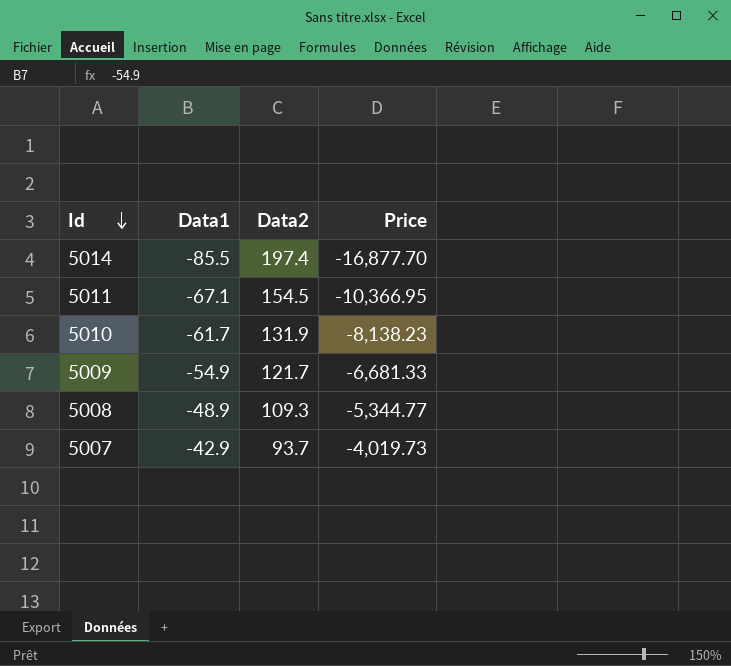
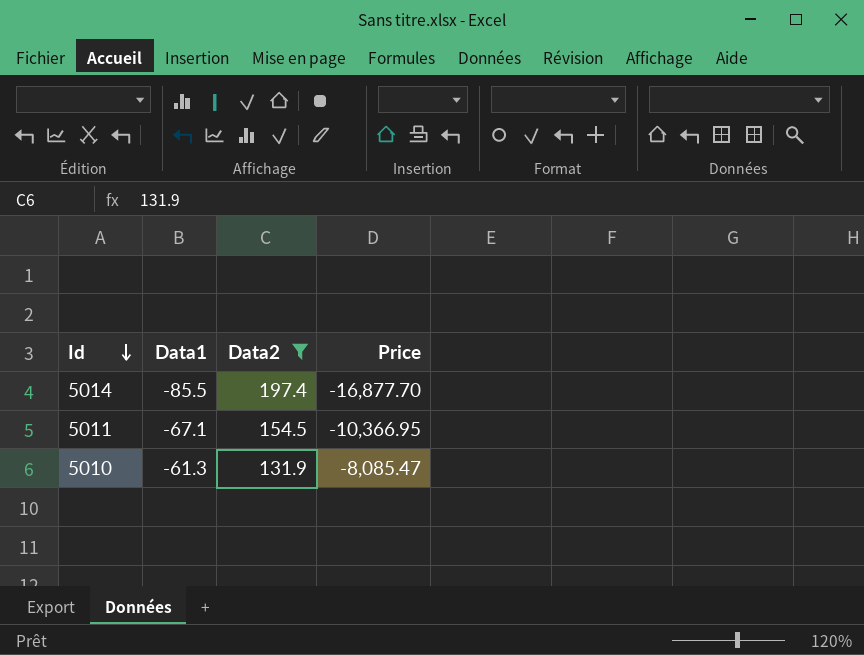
filter: none -> Data2 >= 131.9
5010 | Data1: -61.7 -> -61.3
5010 | Price: -8,138.23 -> -8,085.47

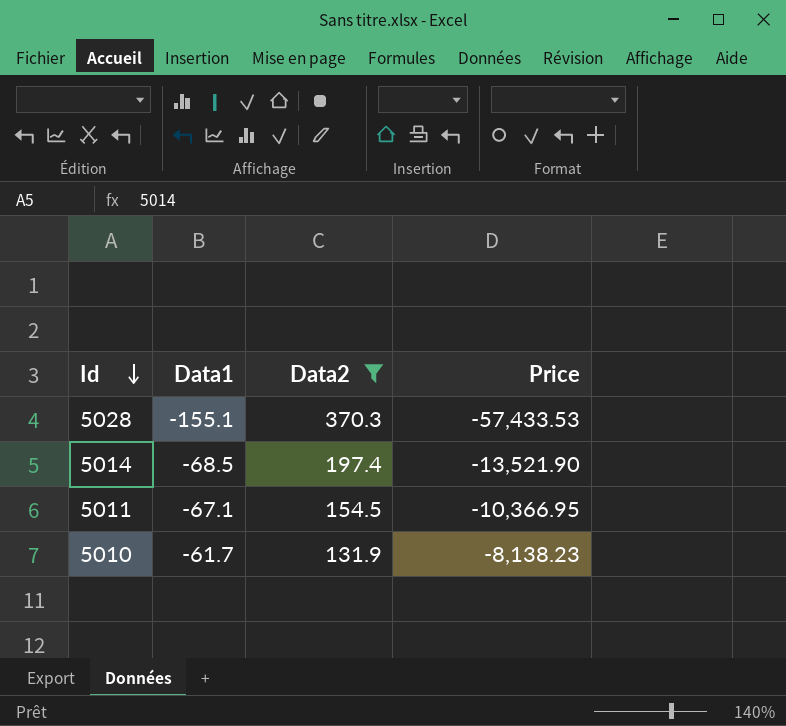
row 5028: none -> -155.1 | 370.3 | -57,433.53
5014 | Data1: -85.5 -> -68.5
5014 | Price: -16,877.70 -> -13,521.90
5010 | Data1: -61.3 -> -61.7
5010 | Price: -8,085.47 -> -8,138.23

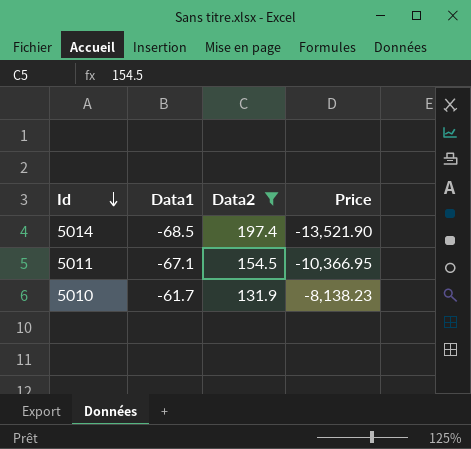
row 5028: -155.1 | 370.3 | -57,433.53 -> none

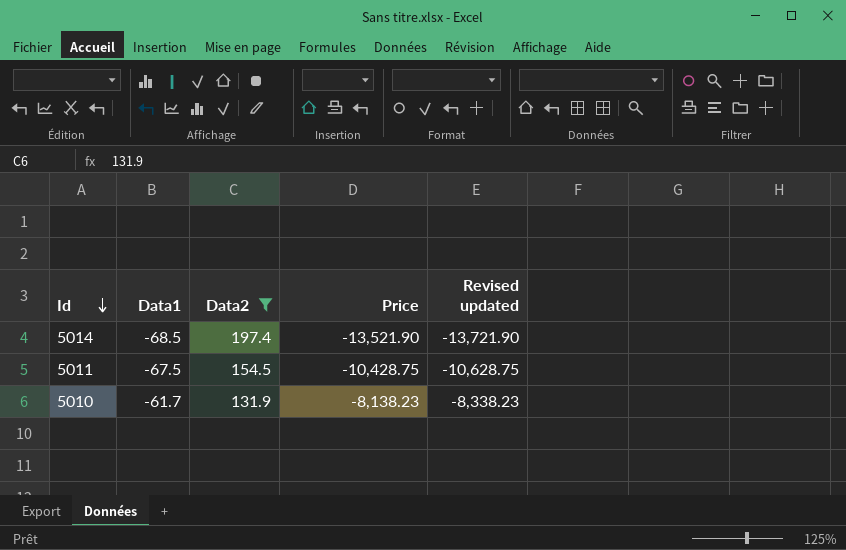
column Revised updated | formula: none -> [Price] - 200
5011 | Data1: -67.1 -> -67.5
5011 | Price: -10,366.95 -> -10,428.75

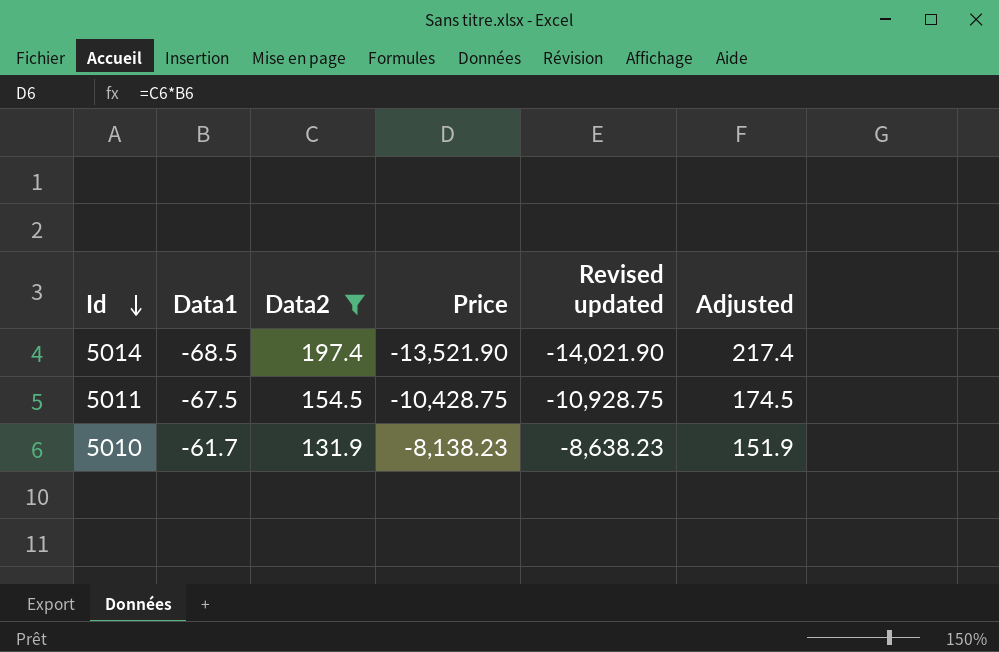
column Revised updated | formula: [Price] - 200 -> [Price] - 500
column Adjusted | formula: none -> [Data2] + 20

